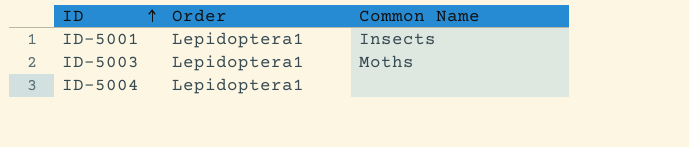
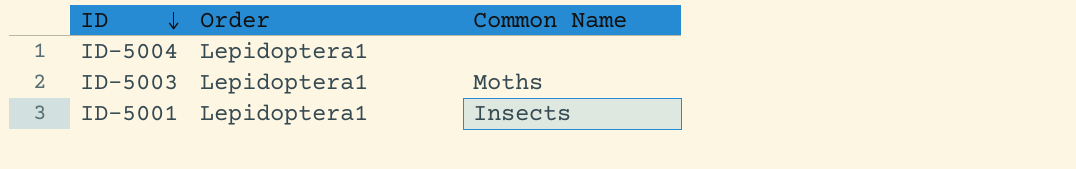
row order: ID ascending -> ID descending

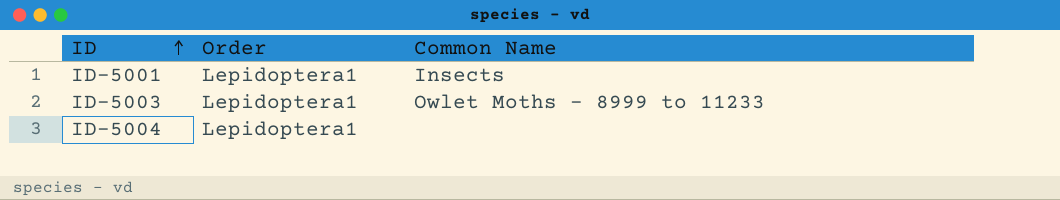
row order: ID descending -> ID ascending
ID-5003 | Common Name: Moths -> Owlet Moths - 8999 to 11233

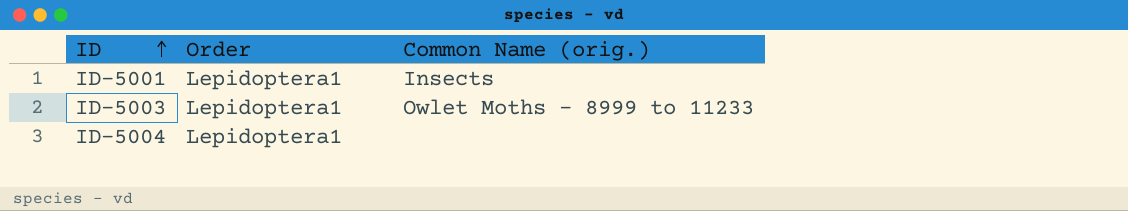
column name: Common Name -> Common Name (orig.)

